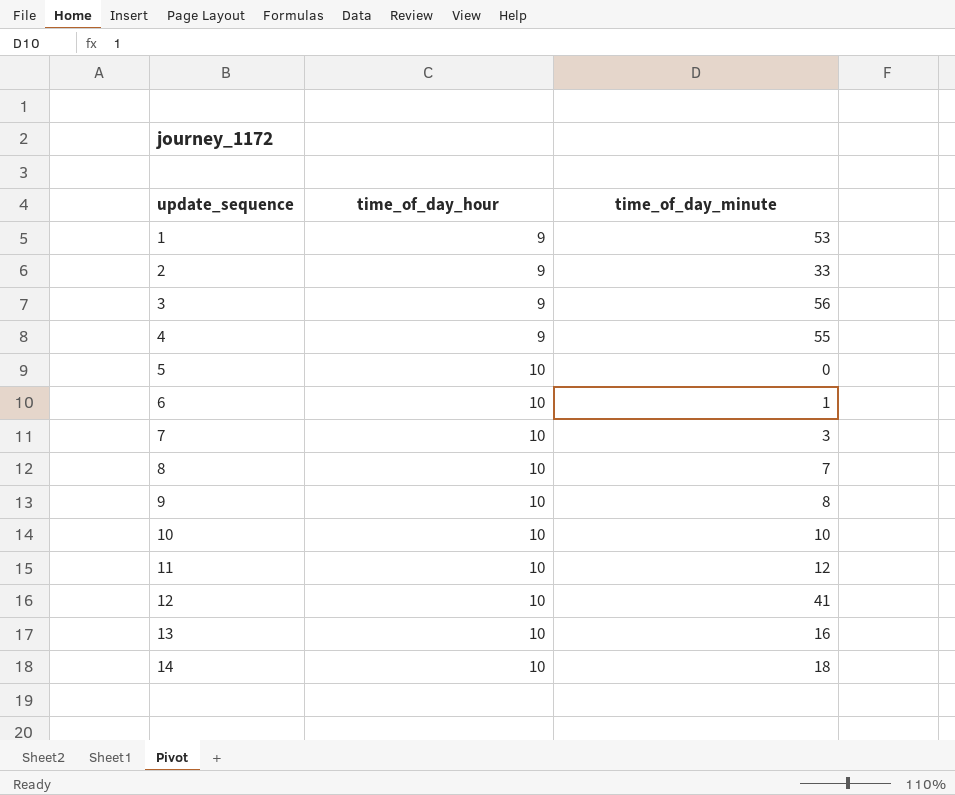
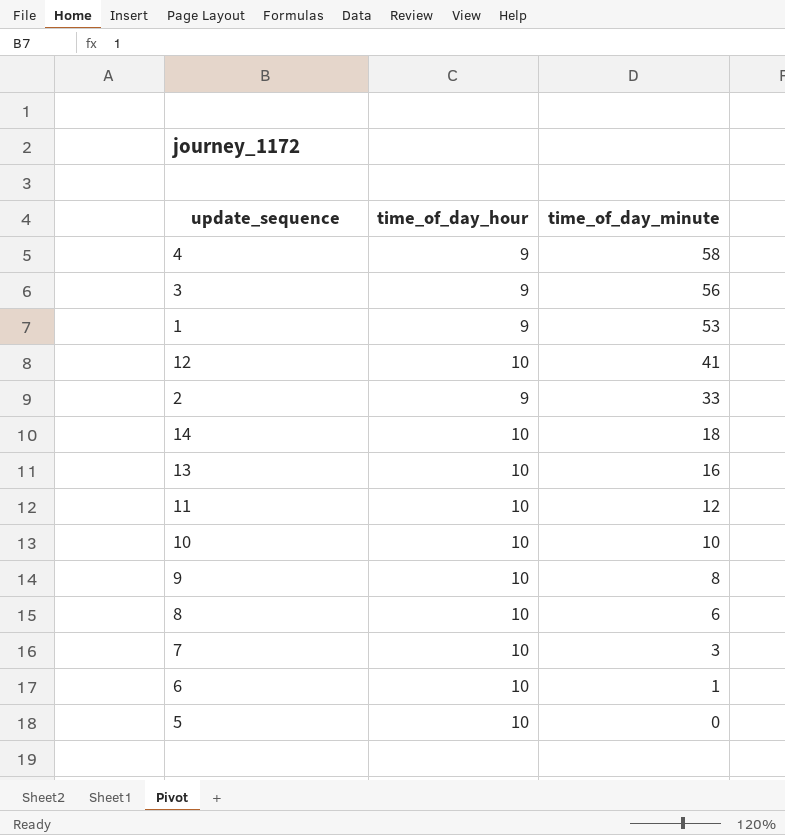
row order: update_sequence ascending -> time_of_day_minute descending
4 | time_of_day_minute: 55 -> 58
8 | time_of_day_minute: 7 -> 6

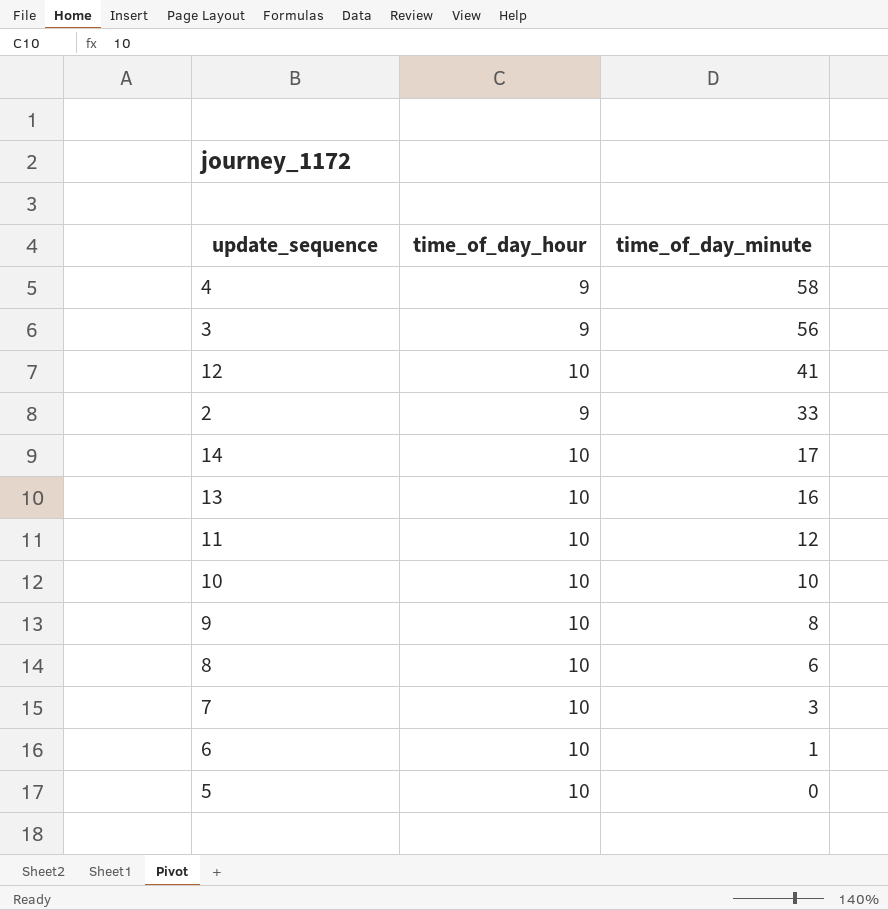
row 1: 9 | 53 -> none
14 | time_of_day_minute: 18 -> 17

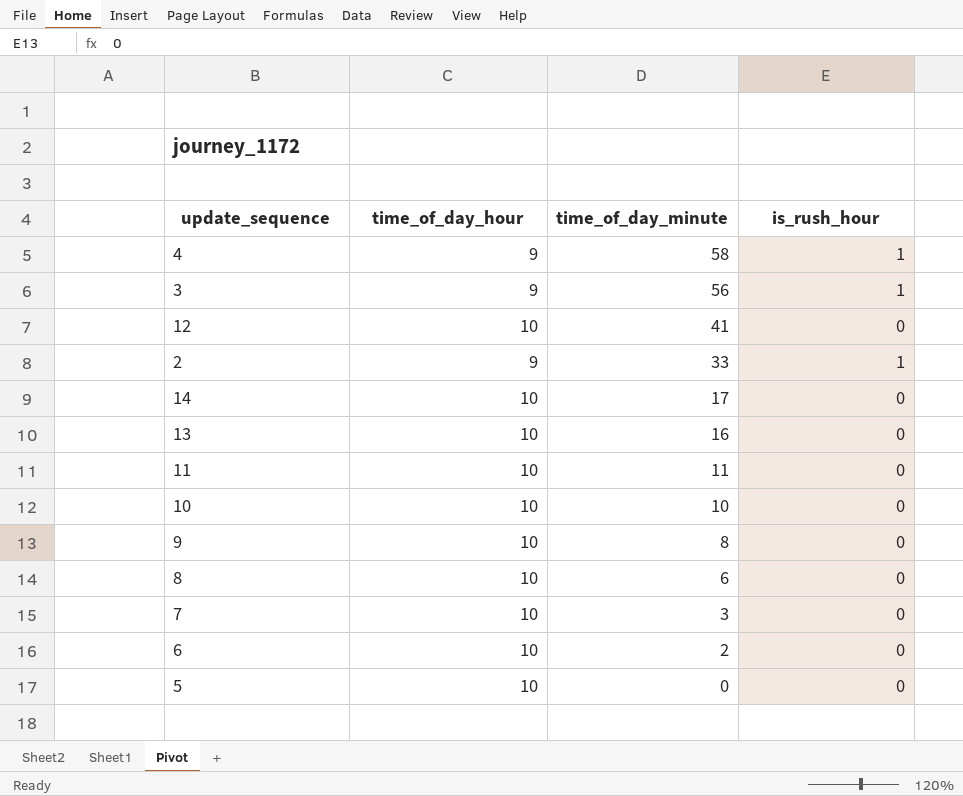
column is_rush_hour | position: none -> 4
11 | time_of_day_minute: 12 -> 11
6 | time_of_day_minute: 1 -> 2

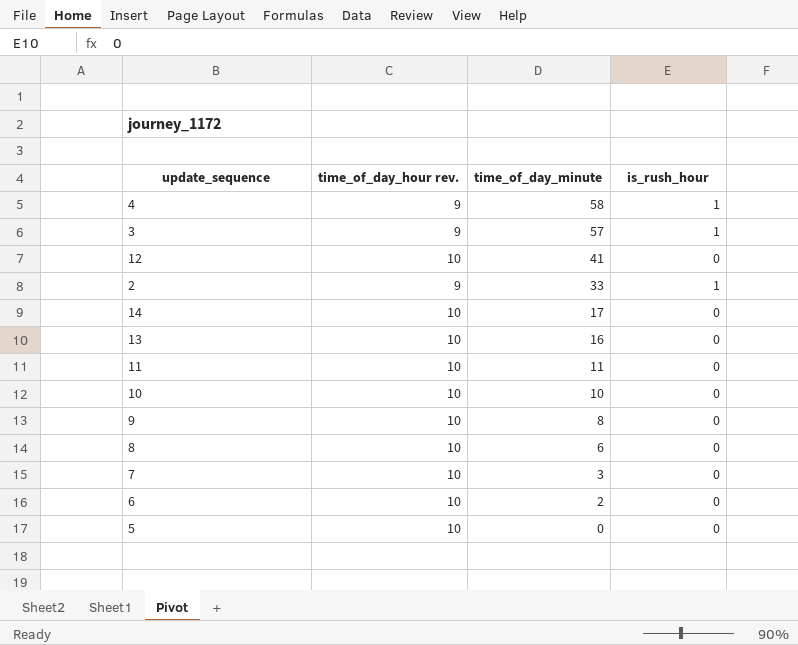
column name: time_of_day_hour -> time_of_day_hour rev.
3 | time_of_day_minute: 56 -> 57

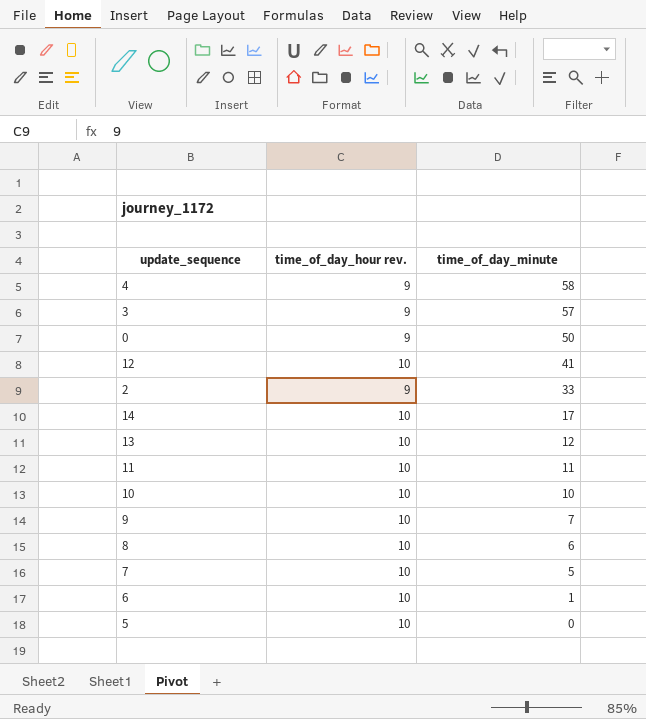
column is_rush_hour | position: 4 -> none
row 0: none -> 9 | 50
13 | time_of_day_minute: 16 -> 12
9 | time_of_day_minute: 8 -> 7
7 | time_of_day_minute: 3 -> 5
6 | time_of_day_minute: 2 -> 1

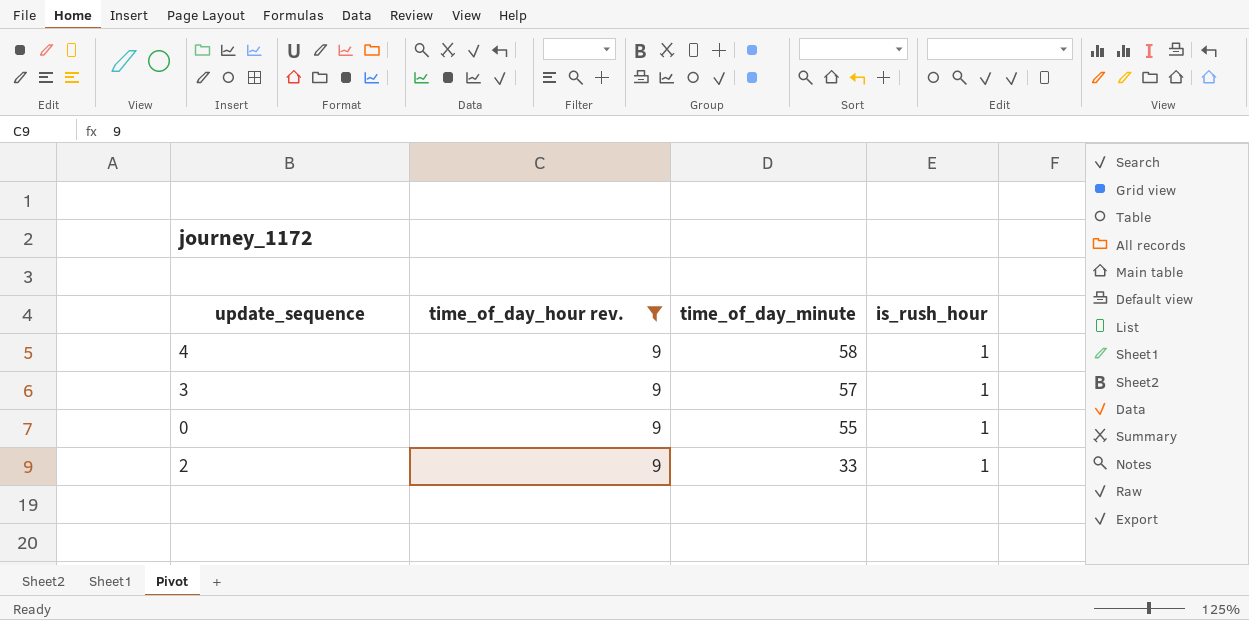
filter: none -> time_of_day_hour rev. = 9
column is_rush_hour | position: none -> 4
0 | time_of_day_minute: 50 -> 55

